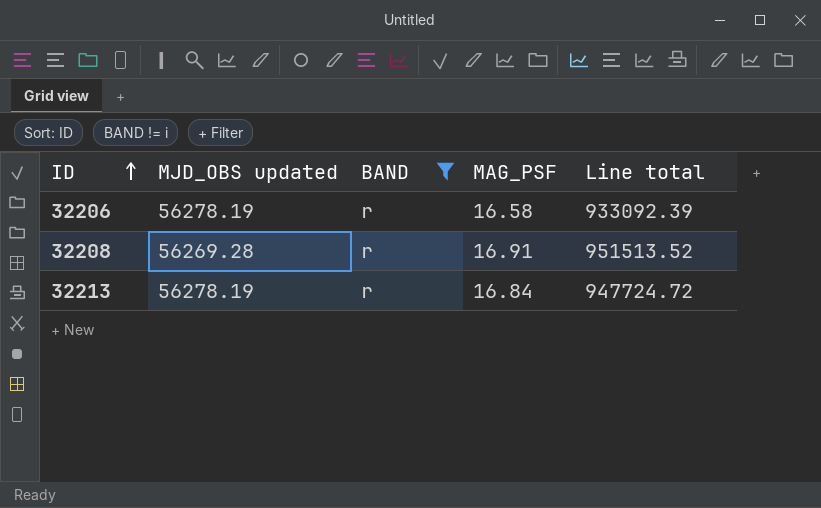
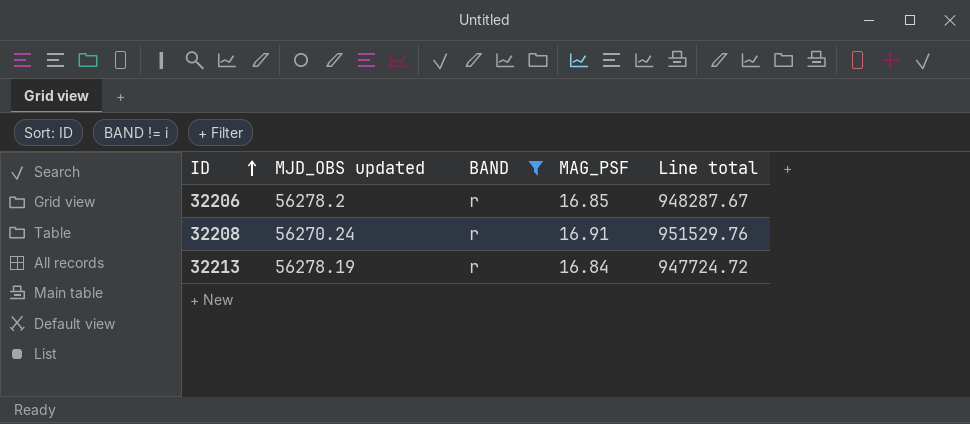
32206 | MJD_OBS updated: 56278.19 -> 56278.2
32206 | MAG_PSF: 16.58 -> 16.85
32206 | Line total: 933092.39 -> 948287.67
32208 | MJD_OBS updated: 56269.28 -> 56270.24
32208 | Line total: 951513.52 -> 951529.76

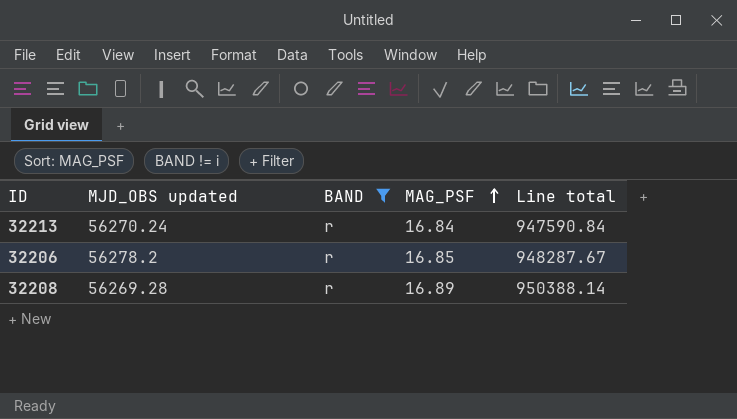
row order: ID ascending -> MAG_PSF ascending
32213 | MJD_OBS updated: 56278.19 -> 56270.24
32213 | Line total: 947724.72 -> 947590.84
32208 | MJD_OBS updated: 56270.24 -> 56269.28
32208 | MAG_PSF: 16.91 -> 16.89
32208 | Line total: 951529.76 -> 950388.14

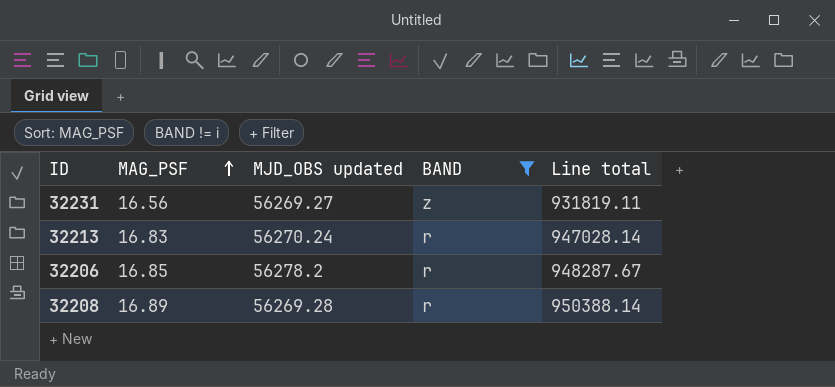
column MAG_PSF | position: 4 -> 2
row 32231: none -> 16.56 | 56269.27 | z | 931819.11
32213 | MAG_PSF: 16.84 -> 16.83
32213 | Line total: 947590.84 -> 947028.14

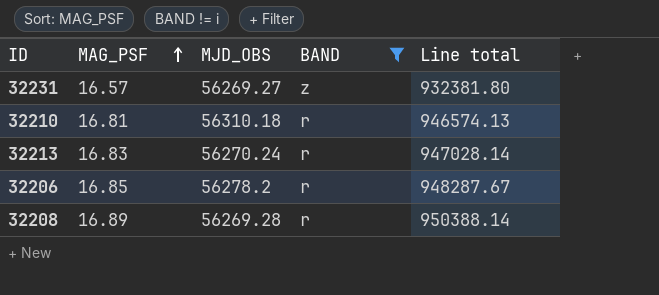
column name: MJD_OBS updated -> MJD_OBS
32231 | MAG_PSF: 16.56 -> 16.57
32231 | Line total: 931819.11 -> 932381.80
row 32210: none -> 16.81 | 56310.18 | r | 946574.13

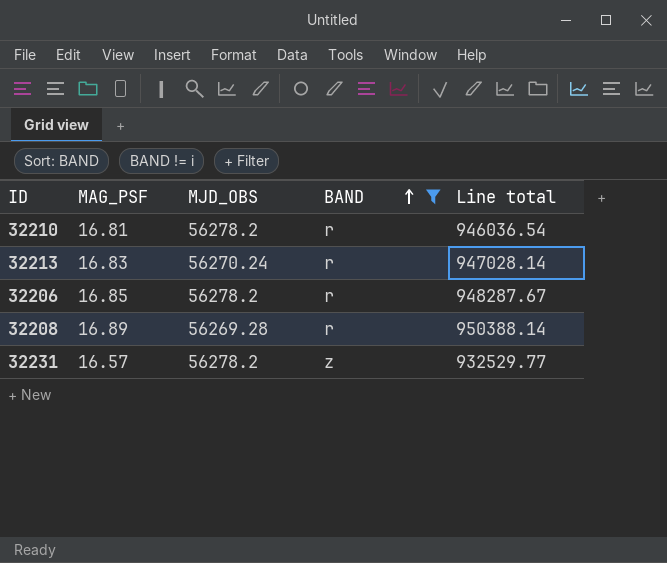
row order: MAG_PSF ascending -> BAND ascending
32210 | MJD_OBS: 56310.18 -> 56278.2
32210 | Line total: 946574.13 -> 946036.54
32231 | MJD_OBS: 56269.27 -> 56278.2
32231 | Line total: 932381.80 -> 932529.77

